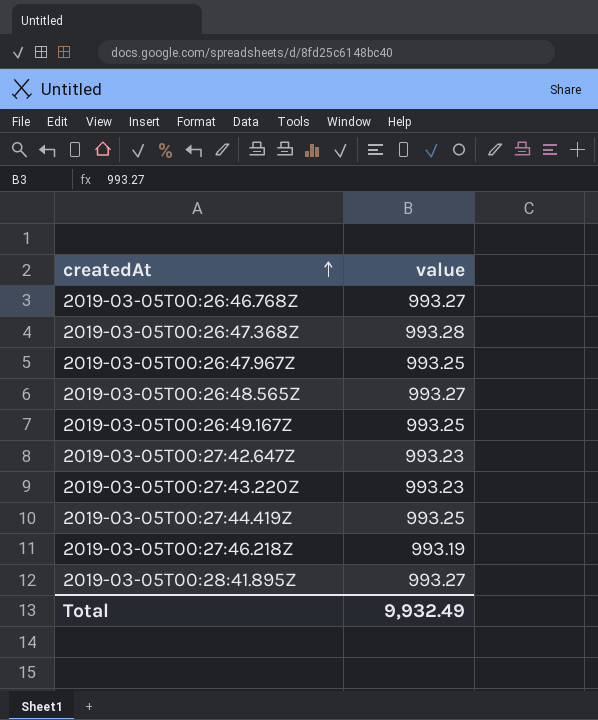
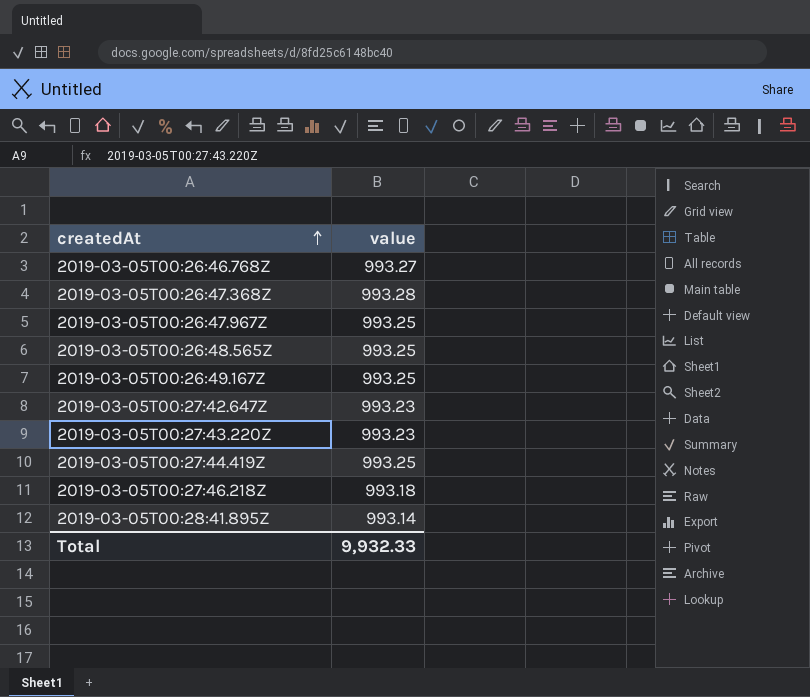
2019-03-05T00:26:48.565Z | value: 993.27 -> 993.25
2019-03-05T00:27:46.218Z | value: 993.19 -> 993.18
2019-03-05T00:28:41.895Z | value: 993.27 -> 993.14
Total | value: 9,932.49 -> 9,932.33

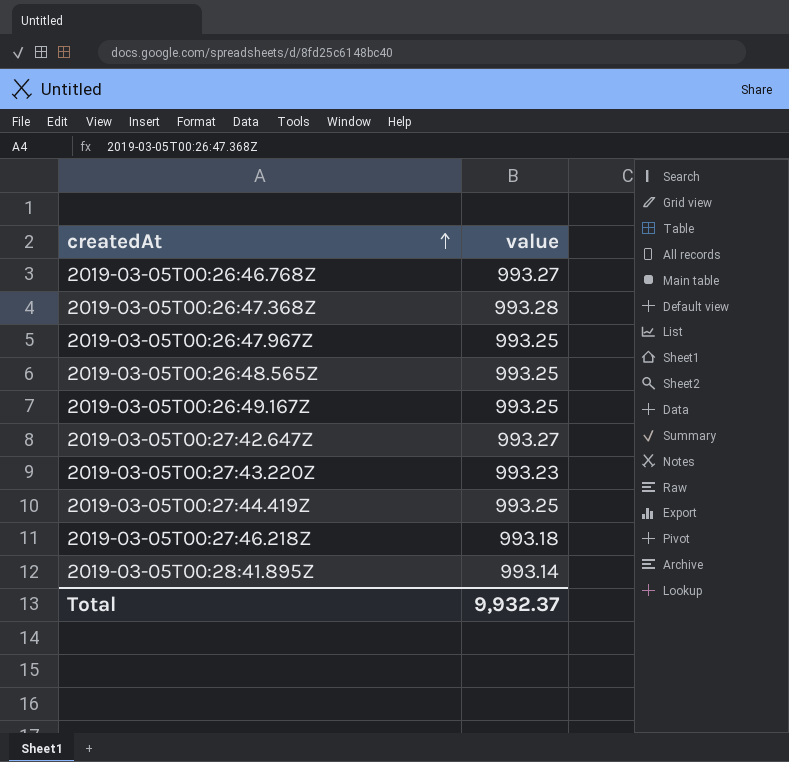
2019-03-05T00:27:42.647Z | value: 993.23 -> 993.27
Total | value: 9,932.33 -> 9,932.37

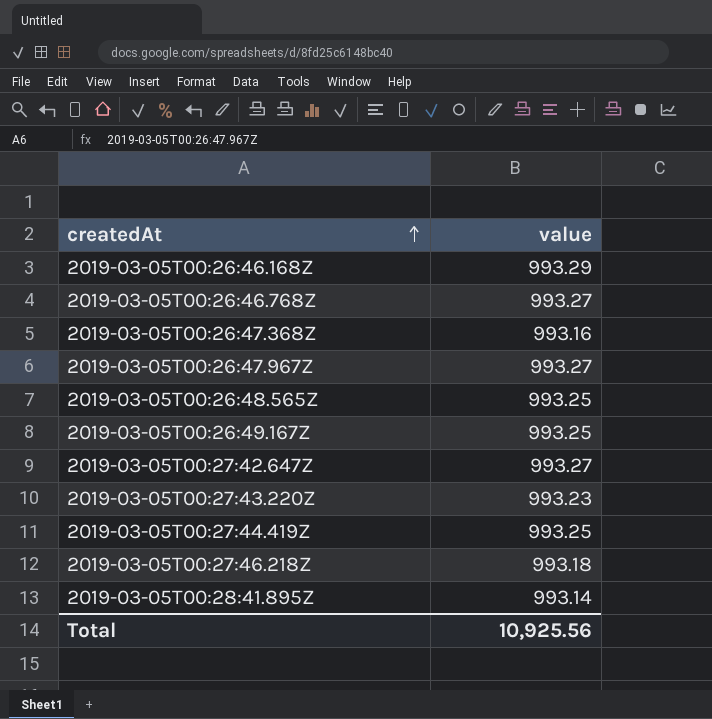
row 2019-03-05T00:26:46.168Z: none -> 993.29
2019-03-05T00:26:47.368Z | value: 993.28 -> 993.16
2019-03-05T00:26:47.967Z | value: 993.25 -> 993.27
Total | value: 9,932.37 -> 10,925.56

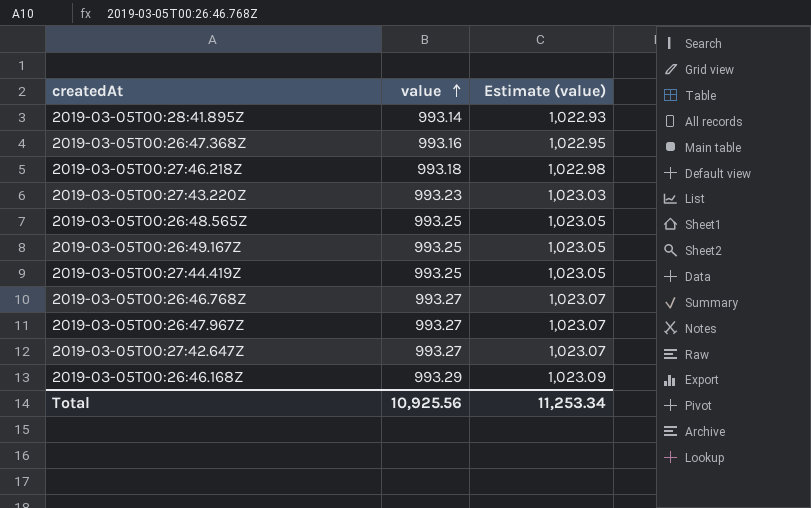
row order: createdAt ascending -> value ascending
column Estimate (value) | formula: none -> [value] * 1.03

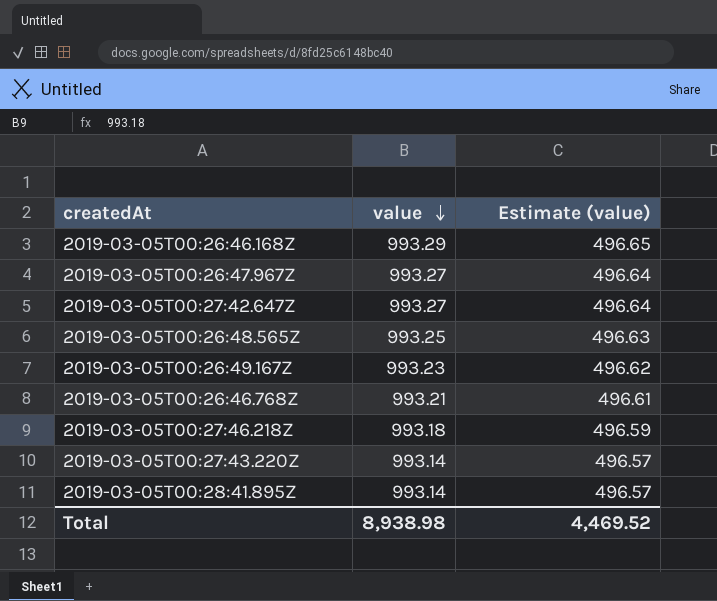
row order: value ascending -> value descending
column Estimate (value) | formula: [value] * 1.03 -> [value] * 0.5
row 2019-03-05T00:26:47.368Z: 993.16 | 1,022.95 -> none
row 2019-03-05T00:27:44.419Z: 993.25 | 1,023.05 -> none
2019-03-05T00:26:49.167Z | value: 993.25 -> 993.23
2019-03-05T00:26:46.768Z | value: 993.27 -> 993.21
2019-03-05T00:27:43.220Z | value: 993.23 -> 993.14
Total | value: 10,925.56 -> 8,938.98
Total | Estimate (value): 11,253.34 -> 4,469.52

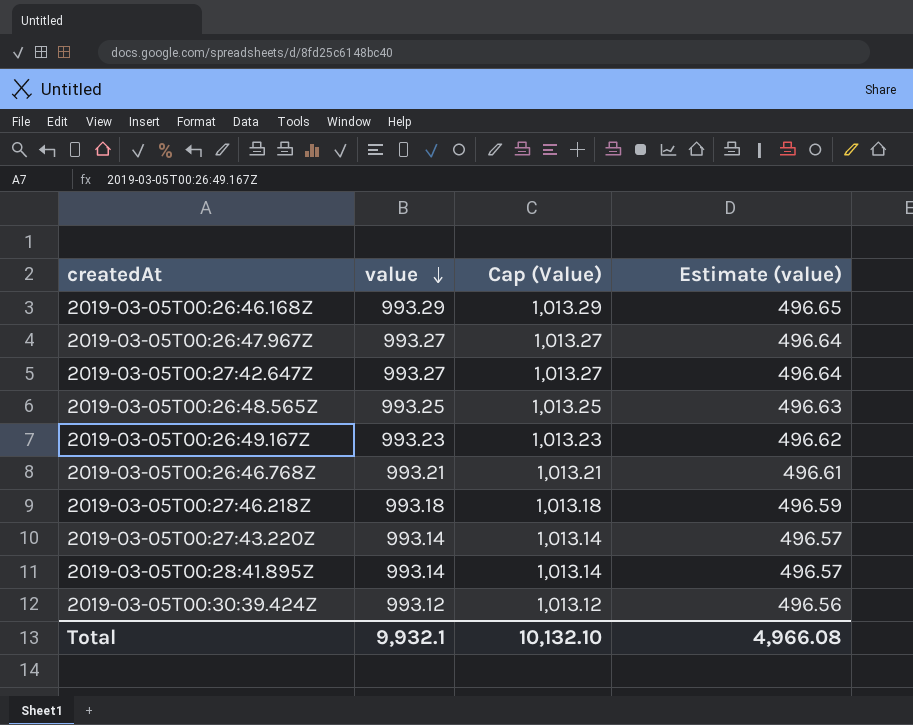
column Cap (Value) | formula: none -> [value] + 20
row 2019-03-05T00:30:39.424Z: none -> 993.12 | 1,013.12 | 496.56
Total | value: 8,938.98 -> 9,932.1
Total | Estimate (value): 4,469.52 -> 4,966.08

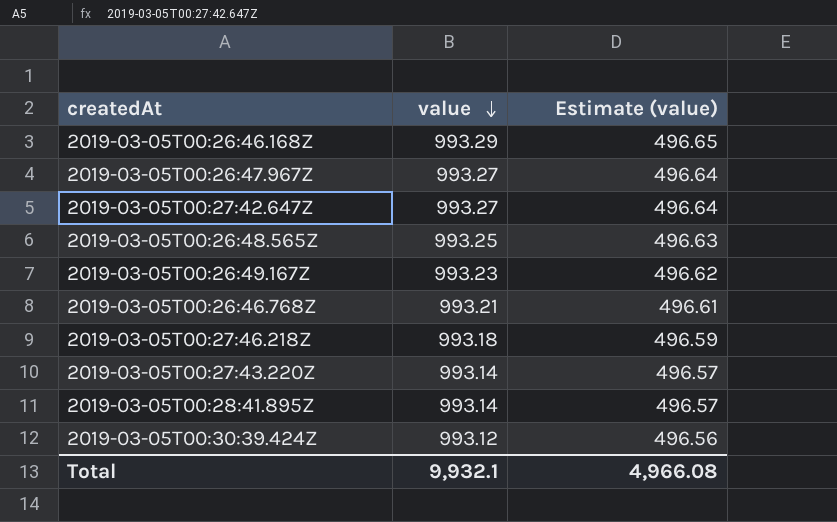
column Cap (Value) | formula: [value] + 20 -> none

